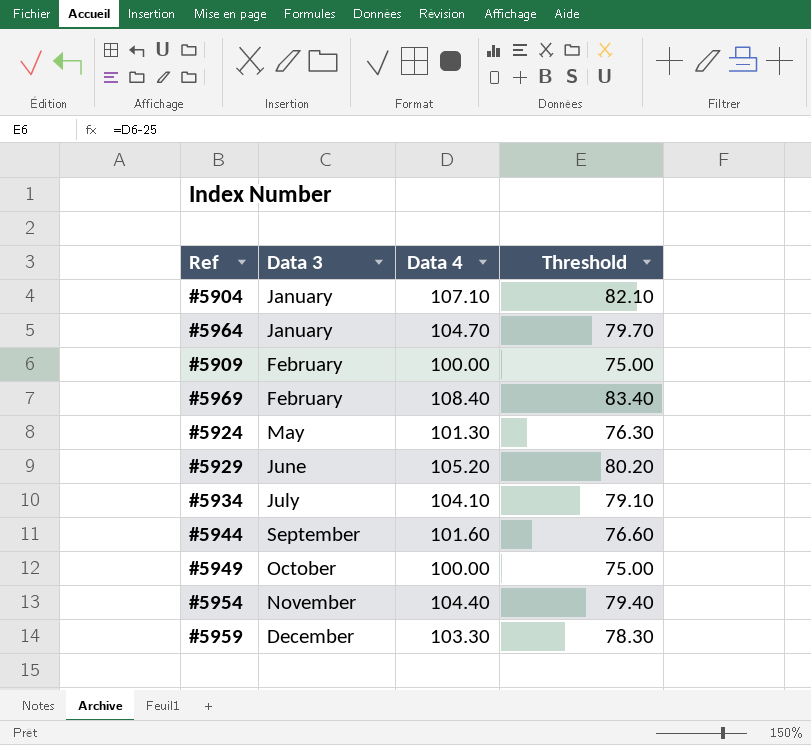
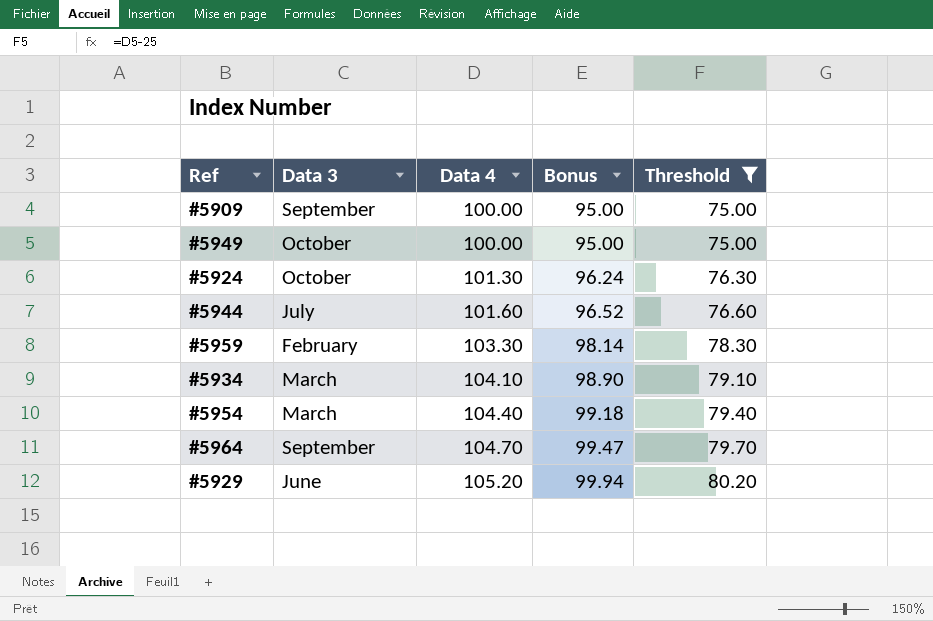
filter: none -> Threshold <= 80.20
row order: Data 3 ascending -> Data 4 ascending
column Bonus | formula: none -> [Data 4] * 0.95
#5909 | Data 3: February -> September
#5924 | Data 3: May -> October
#5944 | Data 3: September -> July
#5959 | Data 3: December -> February
#5934 | Data 3: July -> March
#5954 | Data 3: November -> March
#5964 | Data 3: January -> September

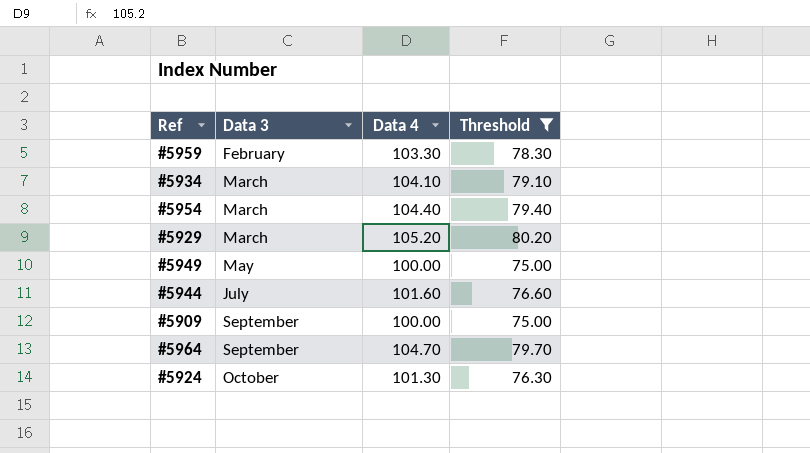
row order: Data 4 ascending -> Data 3 ascending
column Bonus | formula: [Data 4] * 0.95 -> none
#5929 | Data 3: June -> March
#5949 | Data 3: October -> May

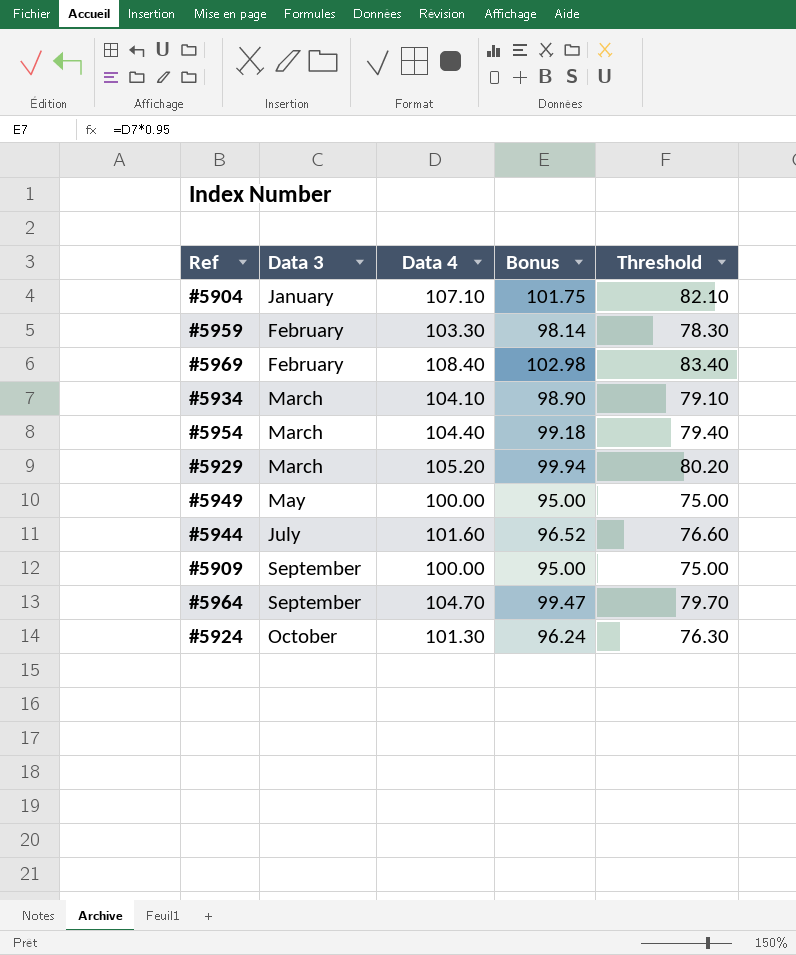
filter: Threshold <= 80.20 -> none
column Bonus | formula: none -> [Data 4] * 0.95

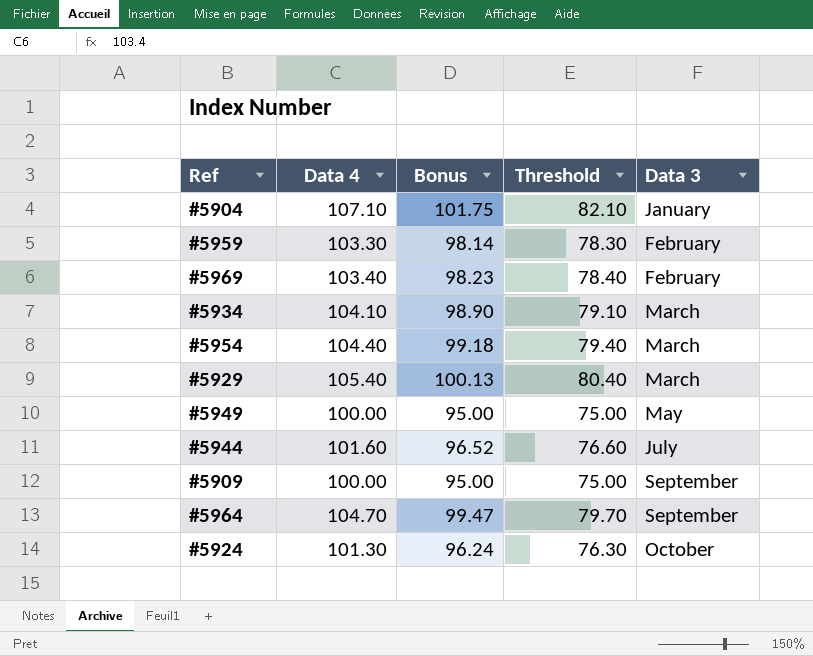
column Data 3 | position: 2 -> 5
#5969 | Data 4: 108.40 -> 103.40
#5969 | Bonus: 102.98 -> 98.23
#5969 | Threshold: 83.40 -> 78.40
#5929 | Data 4: 105.20 -> 105.40
#5929 | Bonus: 99.94 -> 100.13
#5929 | Threshold: 80.20 -> 80.40

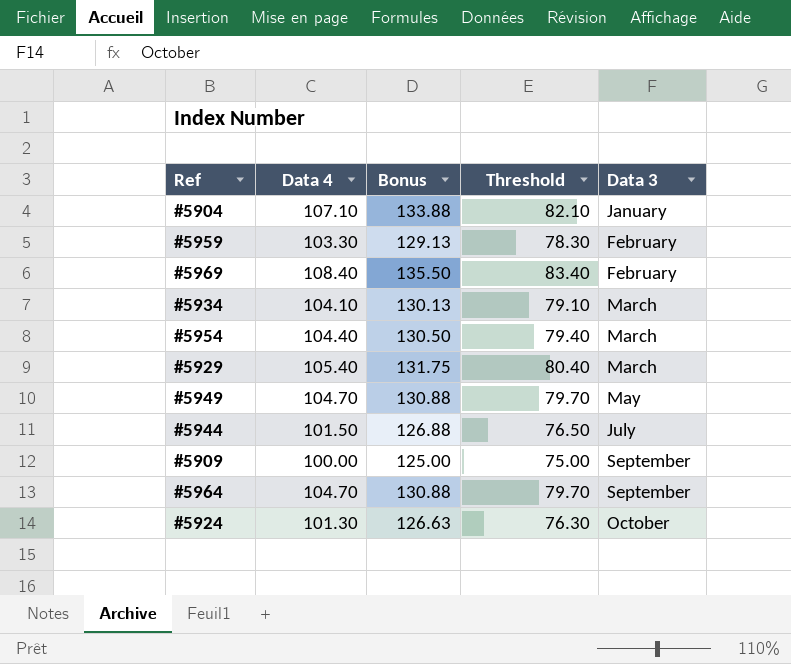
column Bonus | formula: [Data 4] * 0.95 -> [Data 4] * 1.25
#5969 | Data 4: 103.40 -> 108.40
#5969 | Threshold: 78.40 -> 83.40
#5949 | Data 4: 100.00 -> 104.70
#5949 | Threshold: 75.00 -> 79.70
#5944 | Data 4: 101.60 -> 101.50
#5944 | Threshold: 76.60 -> 76.50

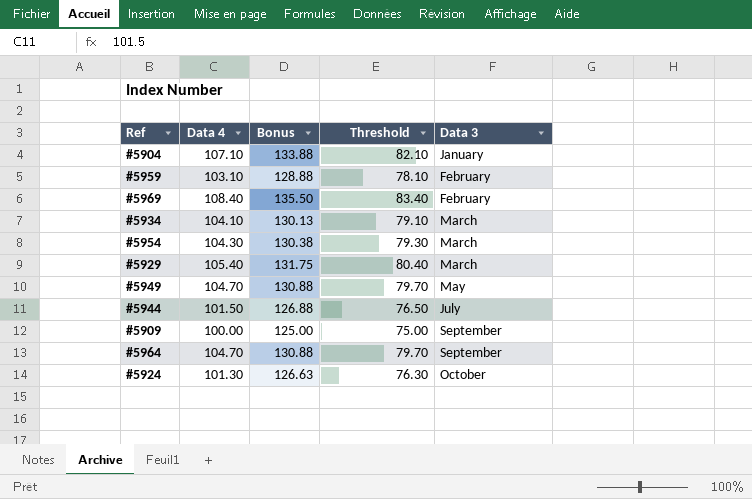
#5959 | Data 4: 103.30 -> 103.10
#5959 | Bonus: 129.13 -> 128.88
#5959 | Threshold: 78.30 -> 78.10
#5954 | Data 4: 104.40 -> 104.30
#5954 | Bonus: 130.50 -> 130.38
#5954 | Threshold: 79.40 -> 79.30

